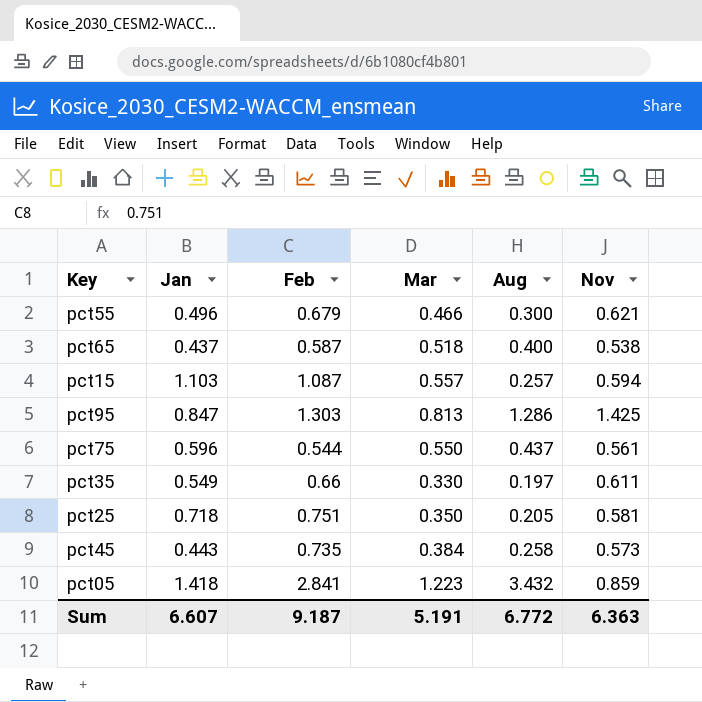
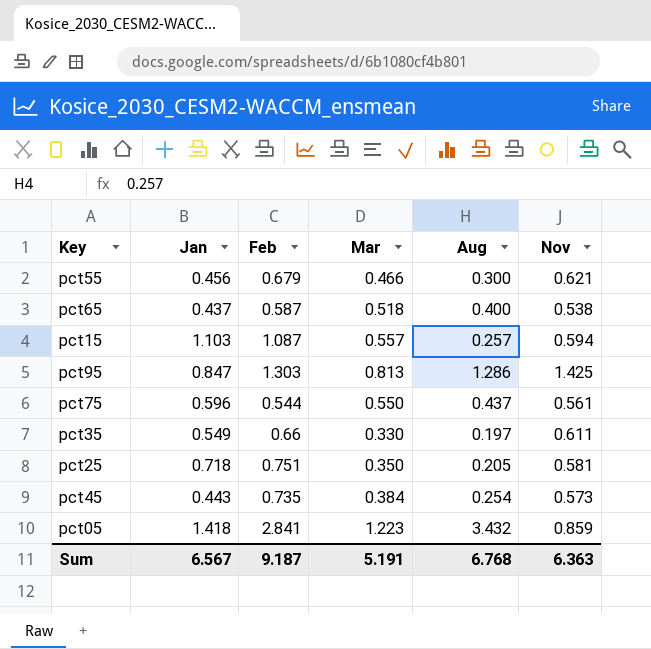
pct55 | Jan: 0.496 -> 0.456
pct45 | Aug: 0.258 -> 0.254
Sum | Jan: 6.607 -> 6.567
Sum | Aug: 6.772 -> 6.768

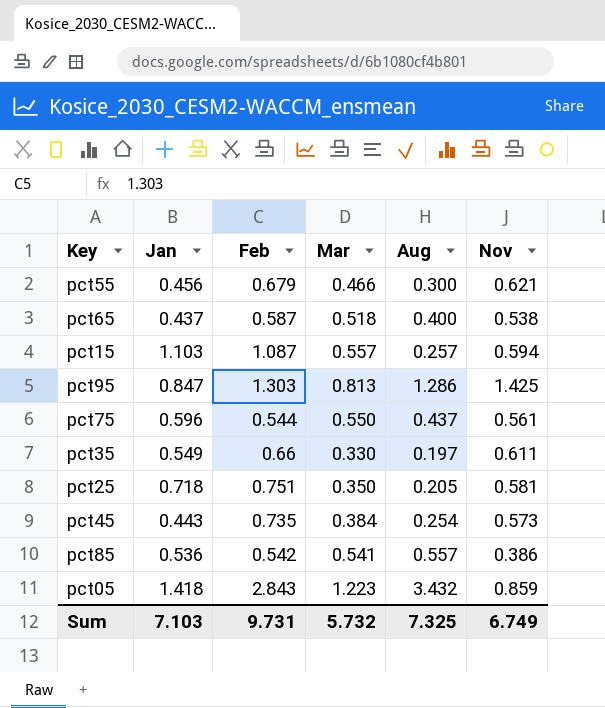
row pct85: none -> 0.536 | 0.542 | 0.541 | 0.557 | 0.386
pct05 | Feb: 2.841 -> 2.843
Sum | Jan: 6.567 -> 7.103
Sum | Feb: 9.187 -> 9.731
Sum | Mar: 5.191 -> 5.732
Sum | Aug: 6.768 -> 7.325
Sum | Nov: 6.363 -> 6.749

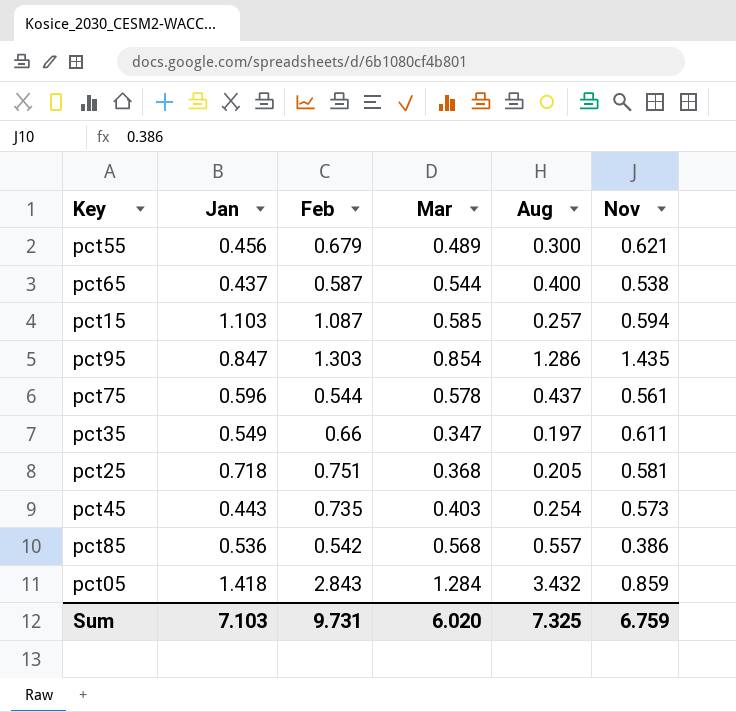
pct55 | Mar: 0.466 -> 0.489
pct65 | Mar: 0.518 -> 0.544
pct15 | Mar: 0.557 -> 0.585
pct95 | Mar: 0.813 -> 0.854
pct95 | Nov: 1.425 -> 1.435
pct75 | Mar: 0.550 -> 0.578
pct35 | Mar: 0.330 -> 0.347
pct25 | Mar: 0.350 -> 0.368
pct45 | Mar: 0.384 -> 0.403
pct85 | Mar: 0.541 -> 0.568
pct05 | Mar: 1.223 -> 1.284
Sum | Mar: 5.732 -> 6.020
Sum | Nov: 6.749 -> 6.759

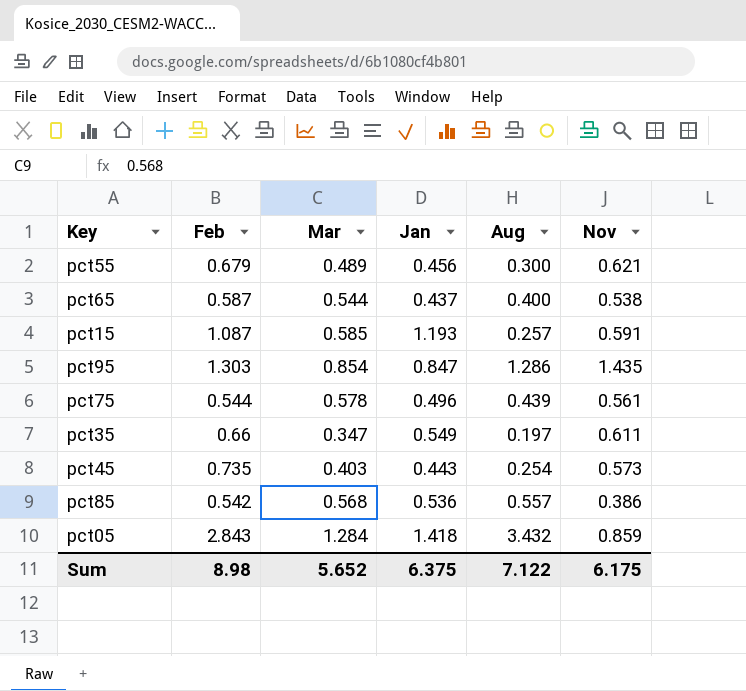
column Jan | position: 2 -> 4
row pct25: 0.718 | 0.751 | 0.368 | 0.205 | 0.581 -> none
pct15 | Jan: 1.103 -> 1.193
pct15 | Nov: 0.594 -> 0.591
pct75 | Jan: 0.596 -> 0.496
pct75 | Aug: 0.437 -> 0.439
Sum | Feb: 9.731 -> 8.98
Sum | Mar: 6.020 -> 5.652
Sum | Jan: 7.103 -> 6.375
Sum | Aug: 7.325 -> 7.122
Sum | Nov: 6.759 -> 6.175

